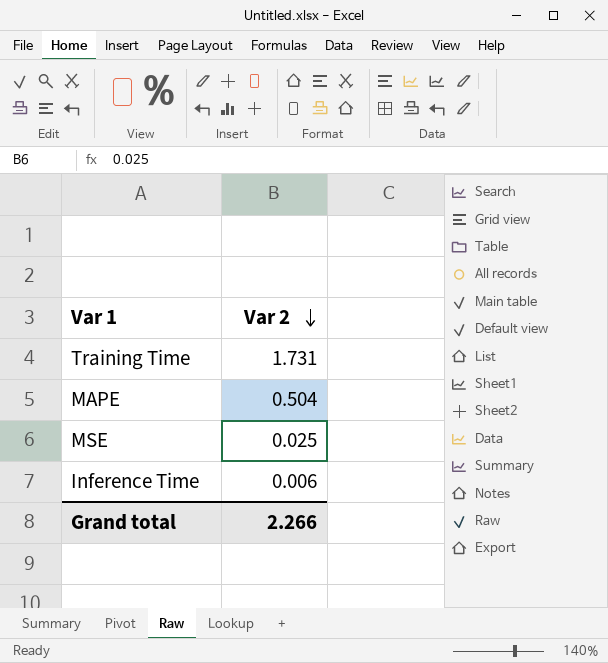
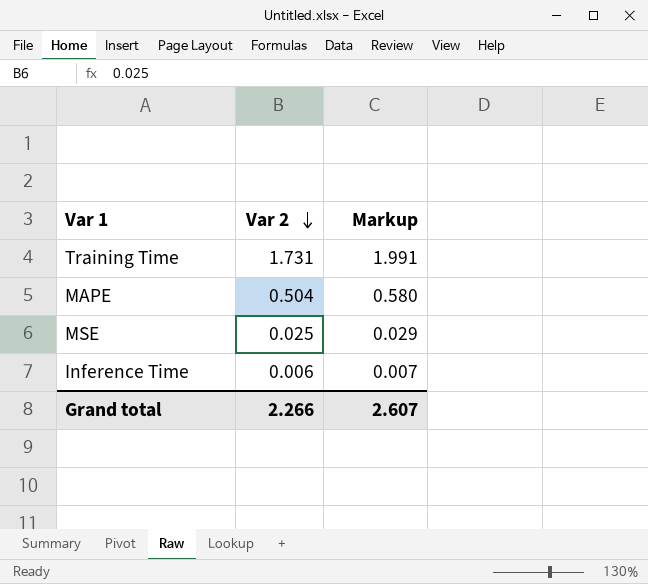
column Markup | formula: none -> [Var 2] * 1.15

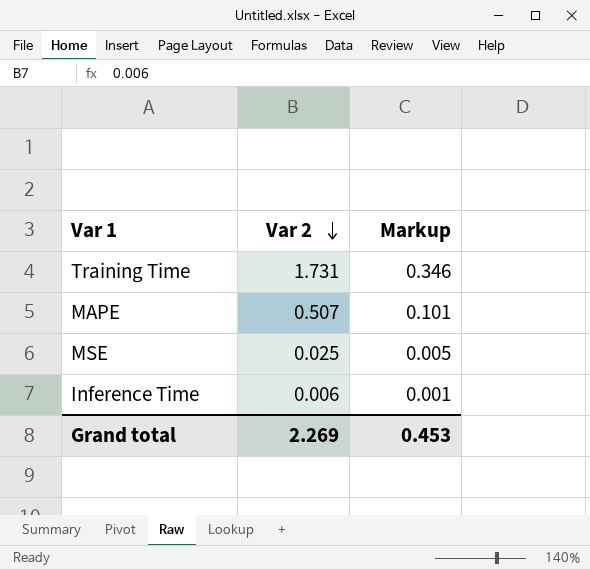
column Markup | formula: [Var 2] * 1.15 -> [Var 2] * 0.2
MAPE | Var 2: 0.504 -> 0.507
Grand total | Var 2: 2.266 -> 2.269
Grand total | Markup: 2.607 -> 0.453

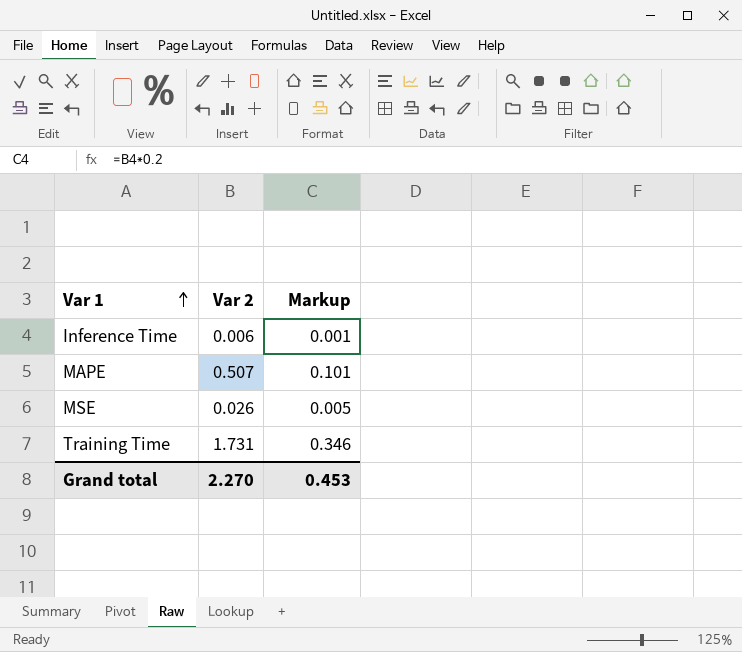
row order: Var 2 descending -> Var 1 ascending
MSE | Var 2: 0.025 -> 0.026
Grand total | Var 2: 2.269 -> 2.270

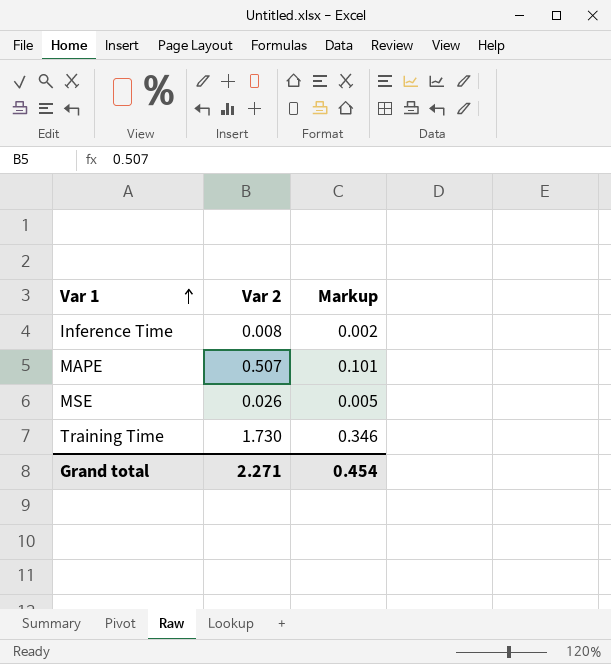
Inference Time | Var 2: 0.006 -> 0.008
Inference Time | Markup: 0.001 -> 0.002
Training Time | Var 2: 1.731 -> 1.730
Grand total | Var 2: 2.270 -> 2.271
Grand total | Markup: 0.453 -> 0.454

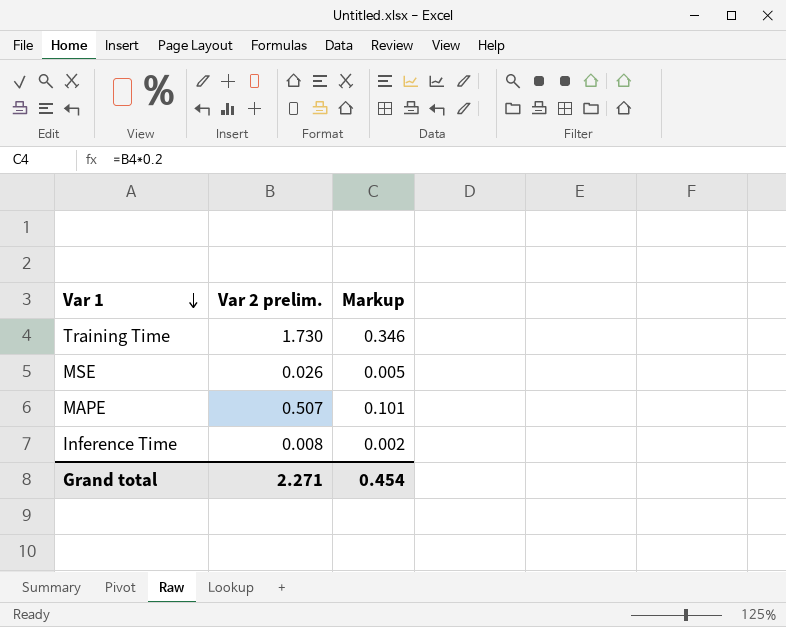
row order: Var 1 ascending -> Var 1 descending
column name: Var 2 -> Var 2 prelim.

